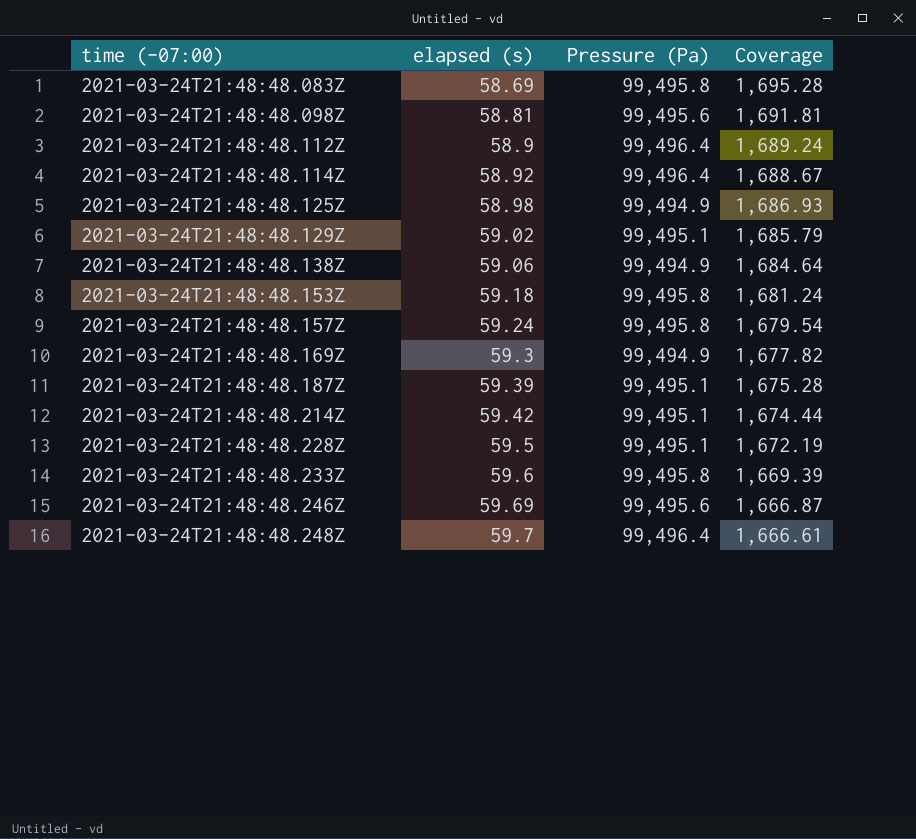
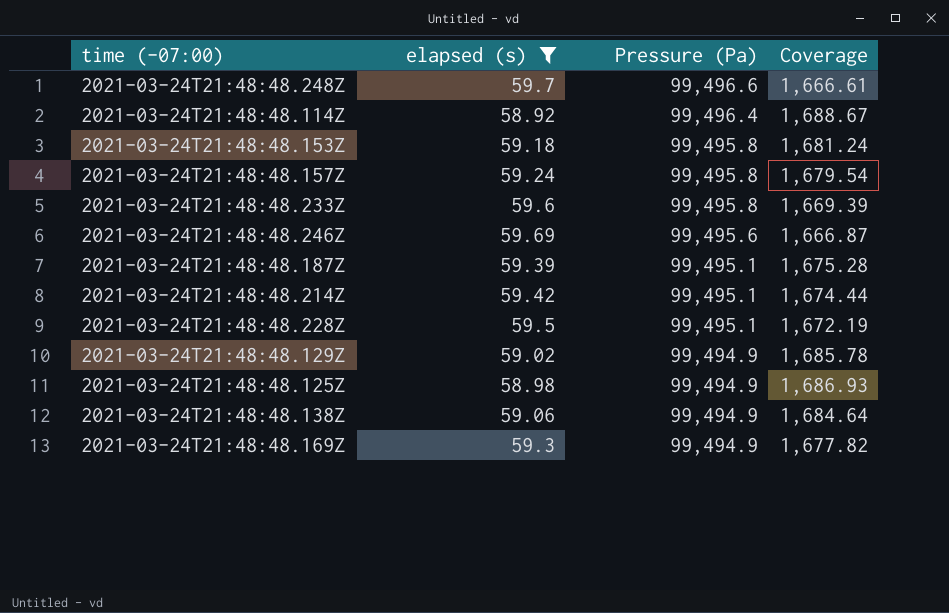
filter: none -> elapsed (s) >= 58.92
row order: time (-07:00) ascending -> Pressure (Pa) descending
2021-03-24T21:48:48.248Z | Pressure (Pa): 99,496.4 -> 99,496.6
2021-03-24T21:48:48.129Z | Pressure (Pa): 99,495.1 -> 99,494.9
2021-03-24T21:48:48.129Z | Coverage: 1,685.79 -> 1,685.78

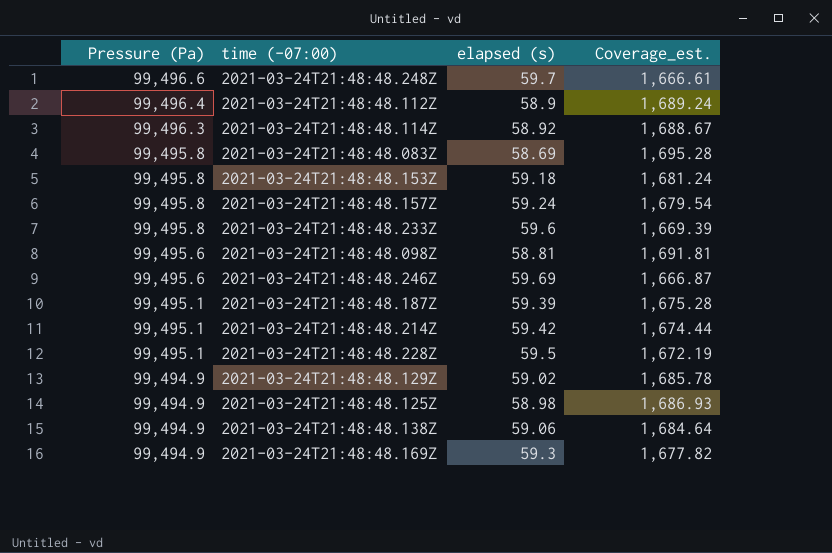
filter: elapsed (s) >= 58.92 -> none
column Pressure (Pa) | position: 3 -> 1
column name: Coverage -> Coverage_est.
2021-03-24T21:48:48.114Z | Pressure (Pa): 99,496.4 -> 99,496.3

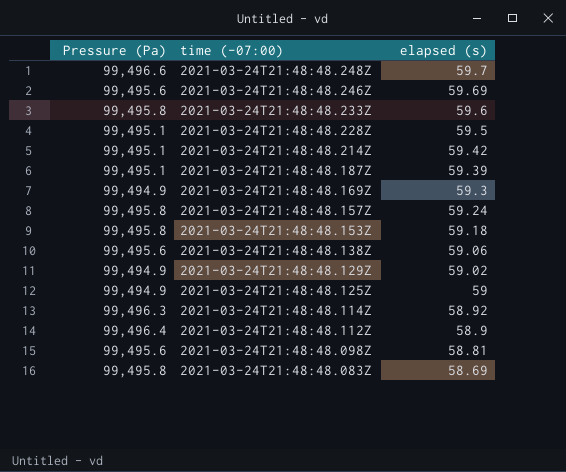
row order: Pressure (Pa) descending -> time (-07:00) descending
column Coverage_est. | formula: [Pressure (Pa)] / [elapsed (s)] -> none
2021-03-24T21:48:48.138Z | Pressure (Pa): 99,494.9 -> 99,495.6
2021-03-24T21:48:48.125Z | elapsed (s): 58.98 -> 59

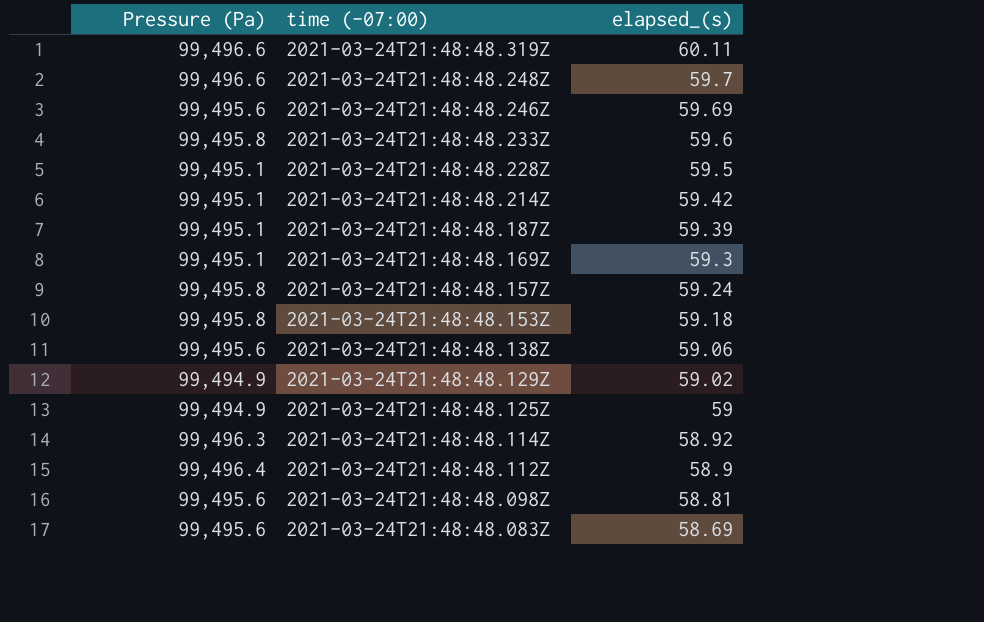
column name: elapsed (s) -> elapsed_(s)
row 2021-03-24T21:48:48.319Z: none -> 99,496.6 | 60.11
2021-03-24T21:48:48.169Z | Pressure (Pa): 99,494.9 -> 99,495.1
2021-03-24T21:48:48.083Z | Pressure (Pa): 99,495.8 -> 99,495.6

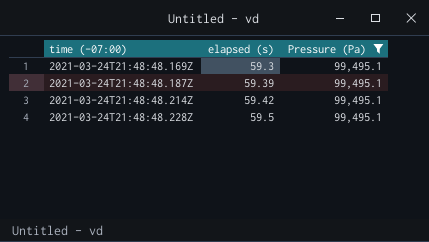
filter: none -> Pressure (Pa) = 99,495.1
row order: time (-07:00) descending -> time (-07:00) ascending
column name: elapsed_(s) -> elapsed (s)
column Pressure (Pa) | position: 1 -> 3

